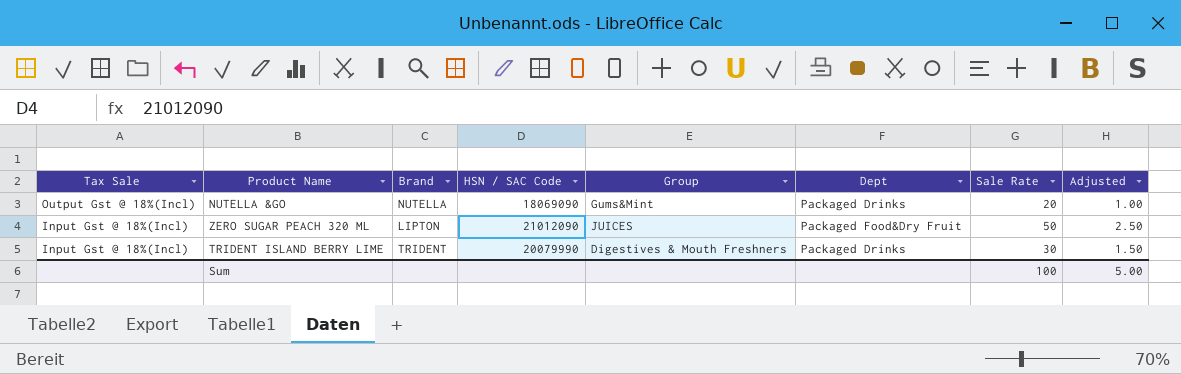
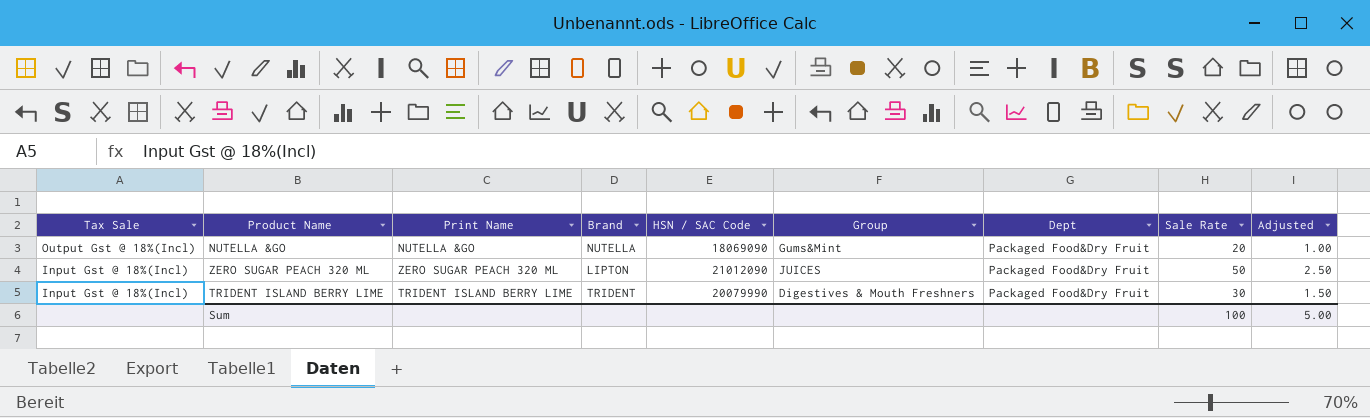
column Print Name | position: none -> 3
NUTELLA &GO | Dept: Packaged Drinks -> Packaged Food&Dry Fruit
TRIDENT ISLAND BERRY LIME | Dept: Packaged Drinks -> Packaged Food&Dry Fruit

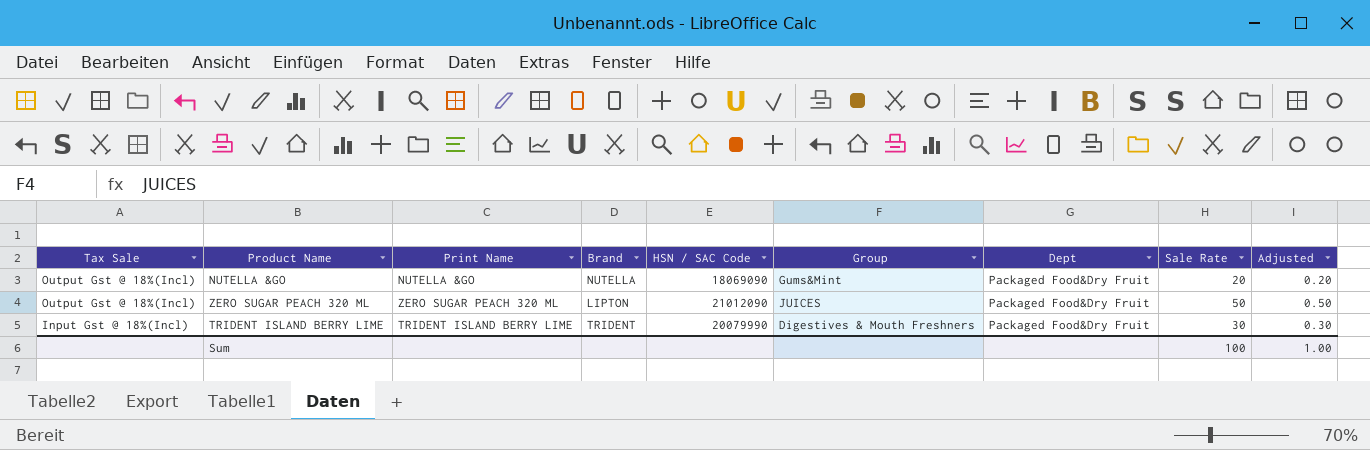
column Adjusted | formula: [Sale Rate] * 0.05 -> [Sale Rate] * 0.01
ZERO SUGAR PEACH 320 ML | Tax Sale: Input Gst @ 18%(Incl) -> Output Gst @ 18%(Incl)
Sum | Adjusted: 5.00 -> 1.00

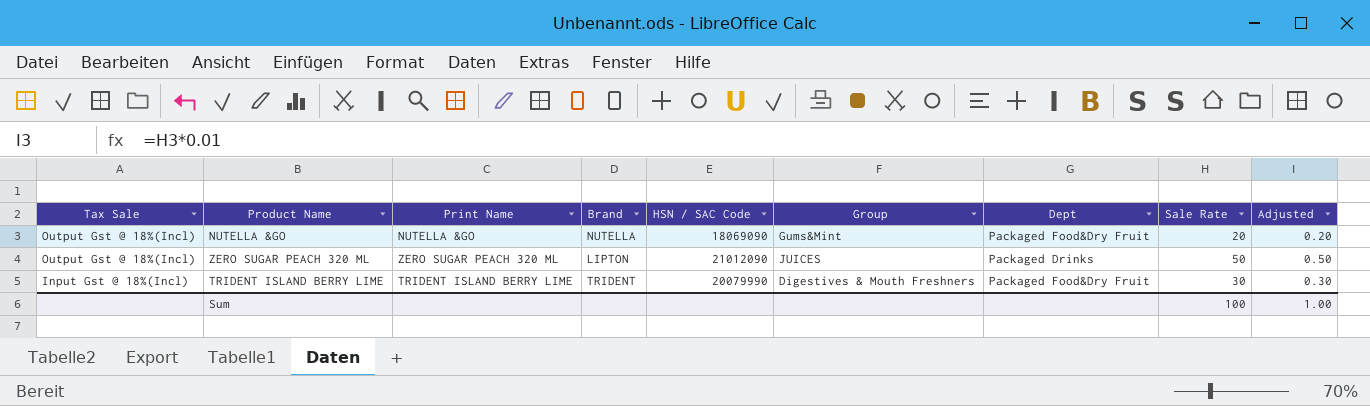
ZERO SUGAR PEACH 320 ML | Dept: Packaged Food&Dry Fruit -> Packaged Drinks

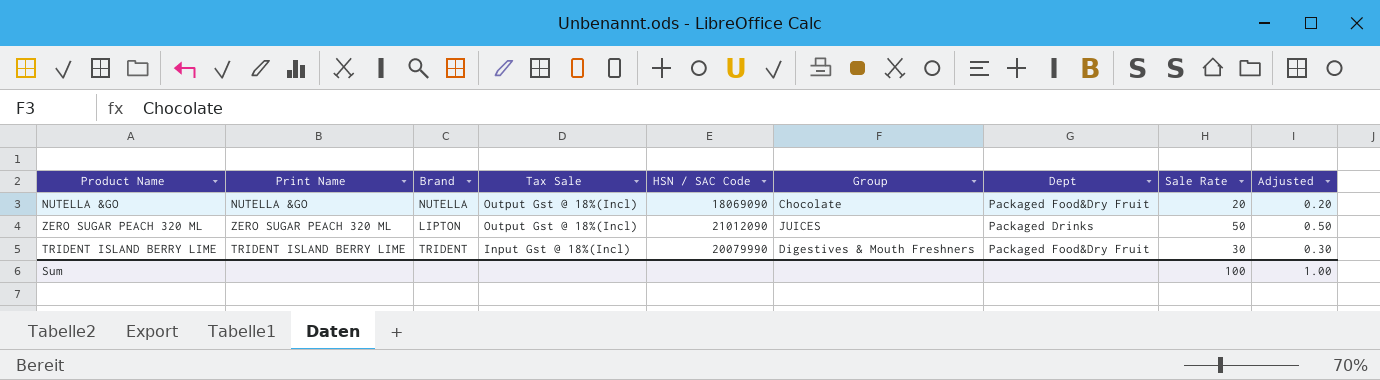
column Tax Sale | position: 1 -> 4
NUTELLA &GO | Group: Gums&Mint -> Chocolate

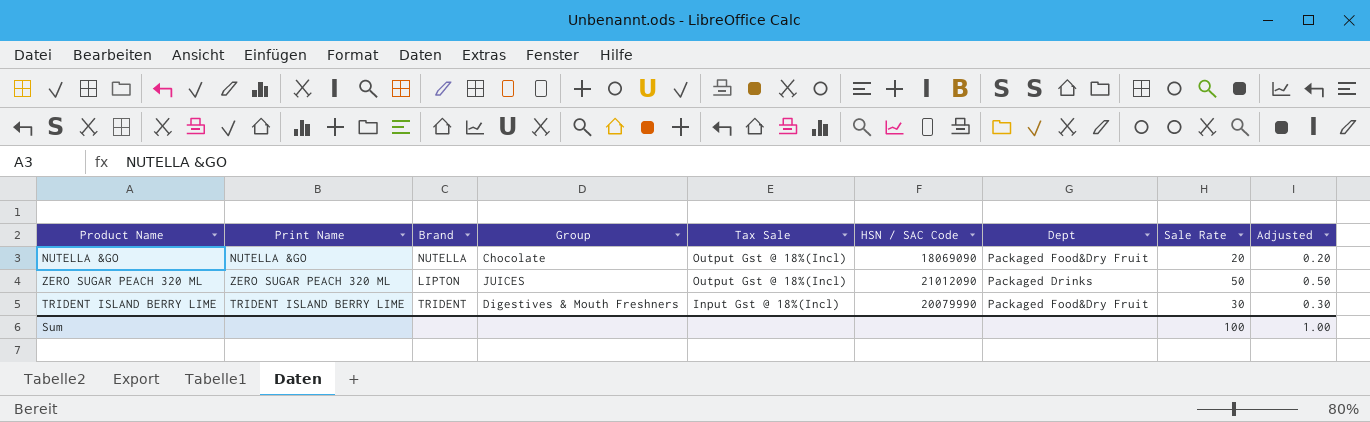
column Group | position: 6 -> 4

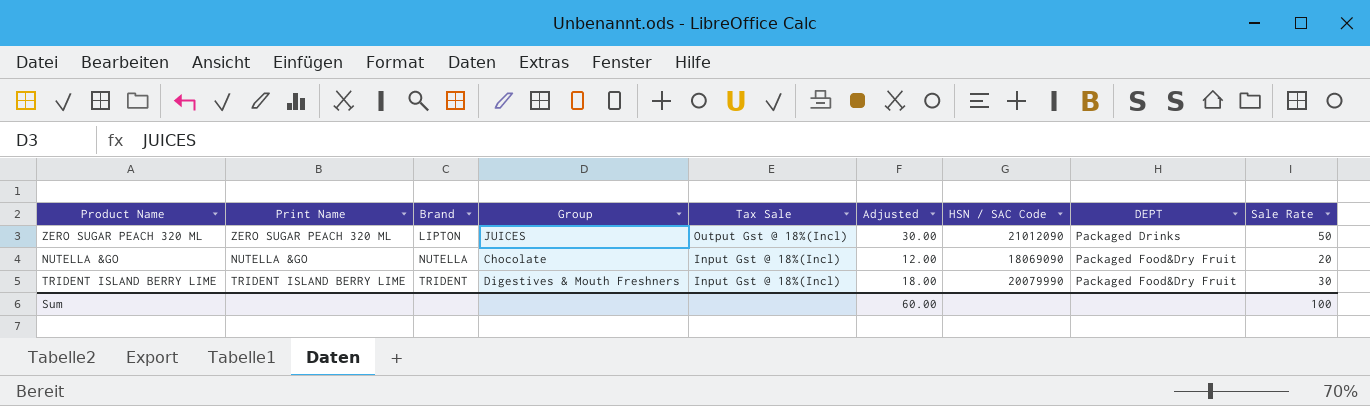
row order: Tax Sale descending -> Brand ascending
column Adjusted | formula: [Sale Rate] * 0.01 -> [Sale Rate] * 0.6
column Adjusted | position: 9 -> 6
column name: Dept -> DEPT
NUTELLA &GO | Tax Sale: Output Gst @ 18%(Incl) -> Input Gst @ 18%(Incl)
Sum | Adjusted: 1.00 -> 60.00

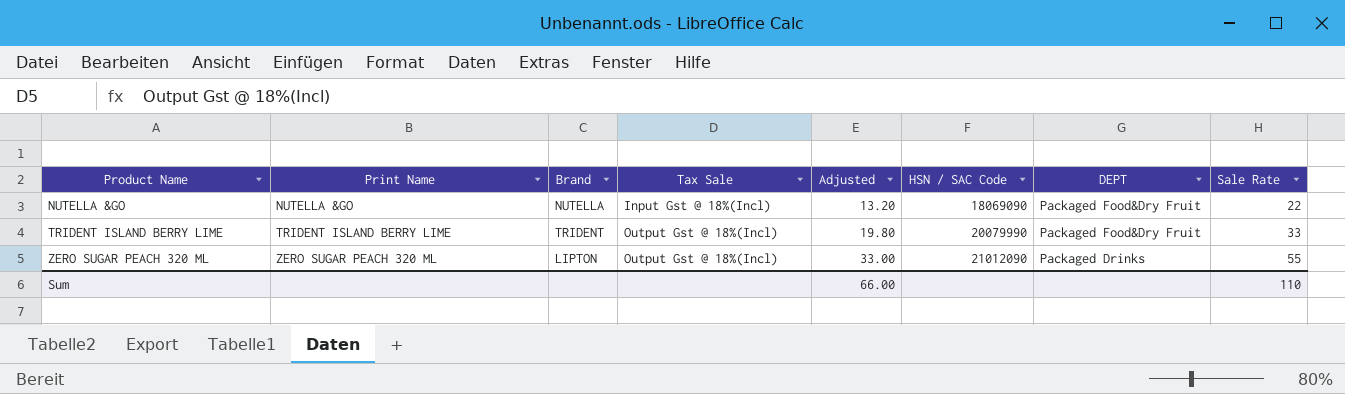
row order: Brand ascending -> Product Name ascending
column Group | position: 4 -> none
NUTELLA &GO | Adjusted: 12.00 -> 13.20
NUTELLA &GO | Sale Rate: 20 -> 22
TRIDENT ISLAND BERRY LIME | Tax Sale: Input Gst @ 18%(Incl) -> Output Gst @ 18%(Incl)
TRIDENT ISLAND BERRY LIME | Adjusted: 18.00 -> 19.80
TRIDENT ISLAND BERRY LIME | Sale Rate: 30 -> 33
ZERO SUGAR PEACH 320 ML | Adjusted: 30.00 -> 33.00
ZERO SUGAR PEACH 320 ML | Sale Rate: 50 -> 55
Sum | Adjusted: 60.00 -> 66.00
Sum | Sale Rate: 100 -> 110

